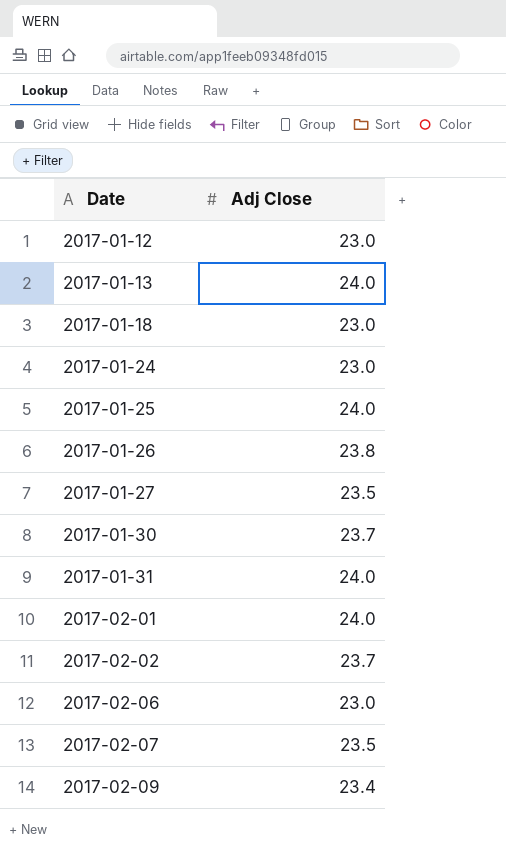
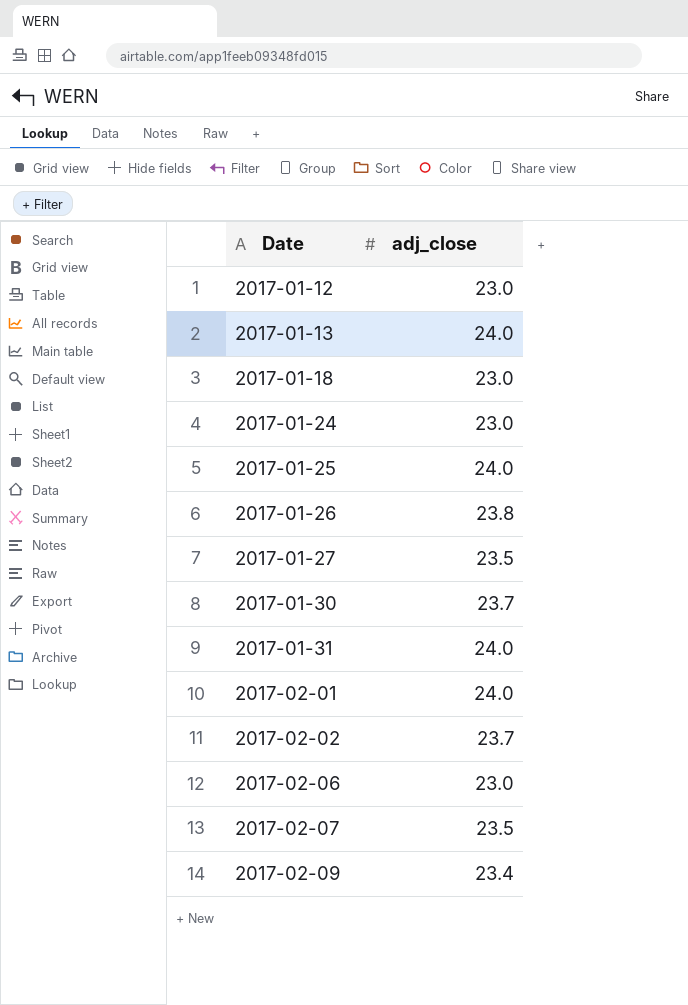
column name: Adj Close -> adj_close

